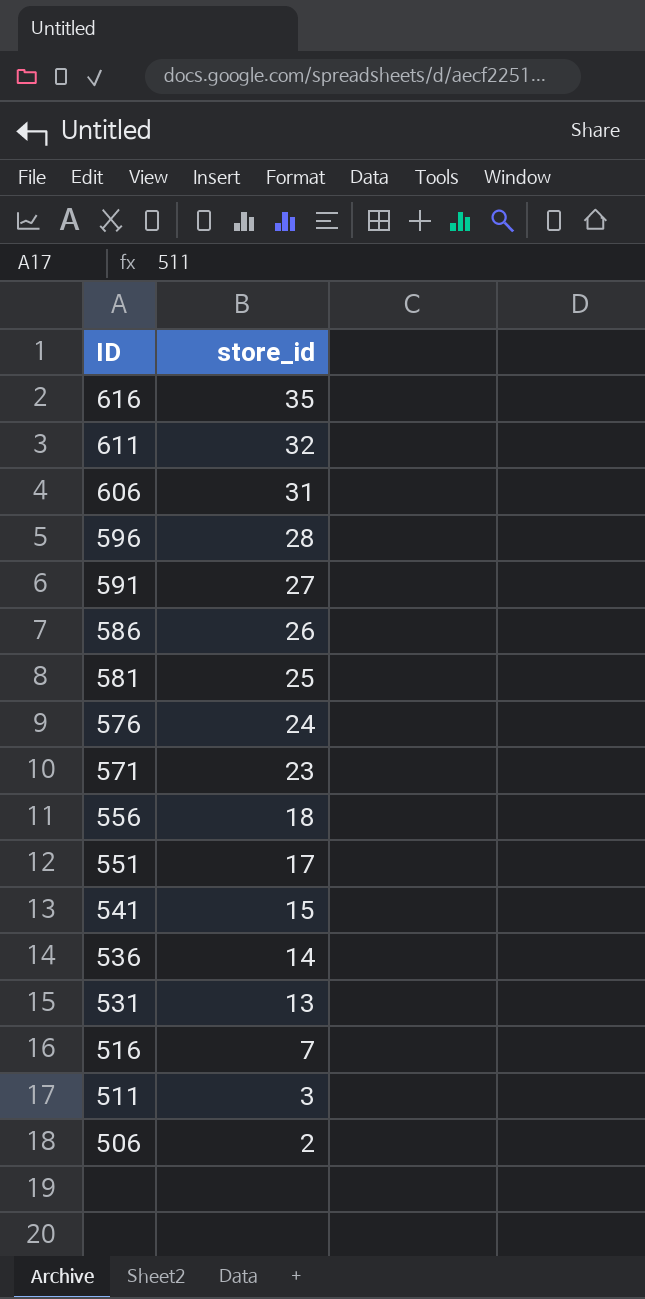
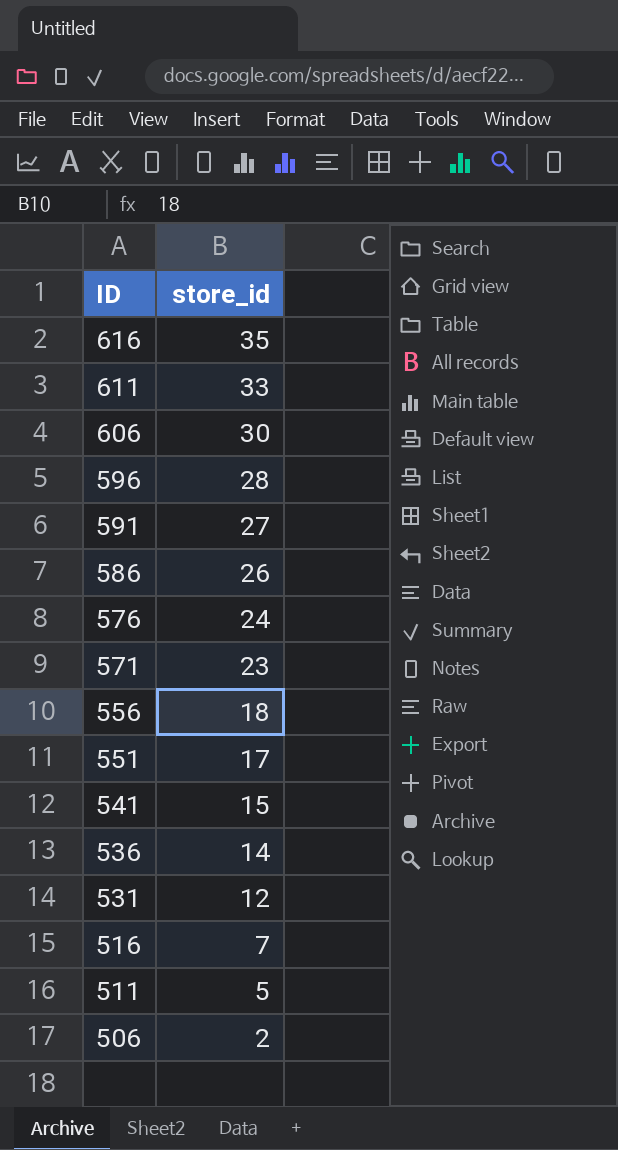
row 581: 25 -> none
611 | store_id: 32 -> 33
606 | store_id: 31 -> 30
531 | store_id: 13 -> 12
511 | store_id: 3 -> 5

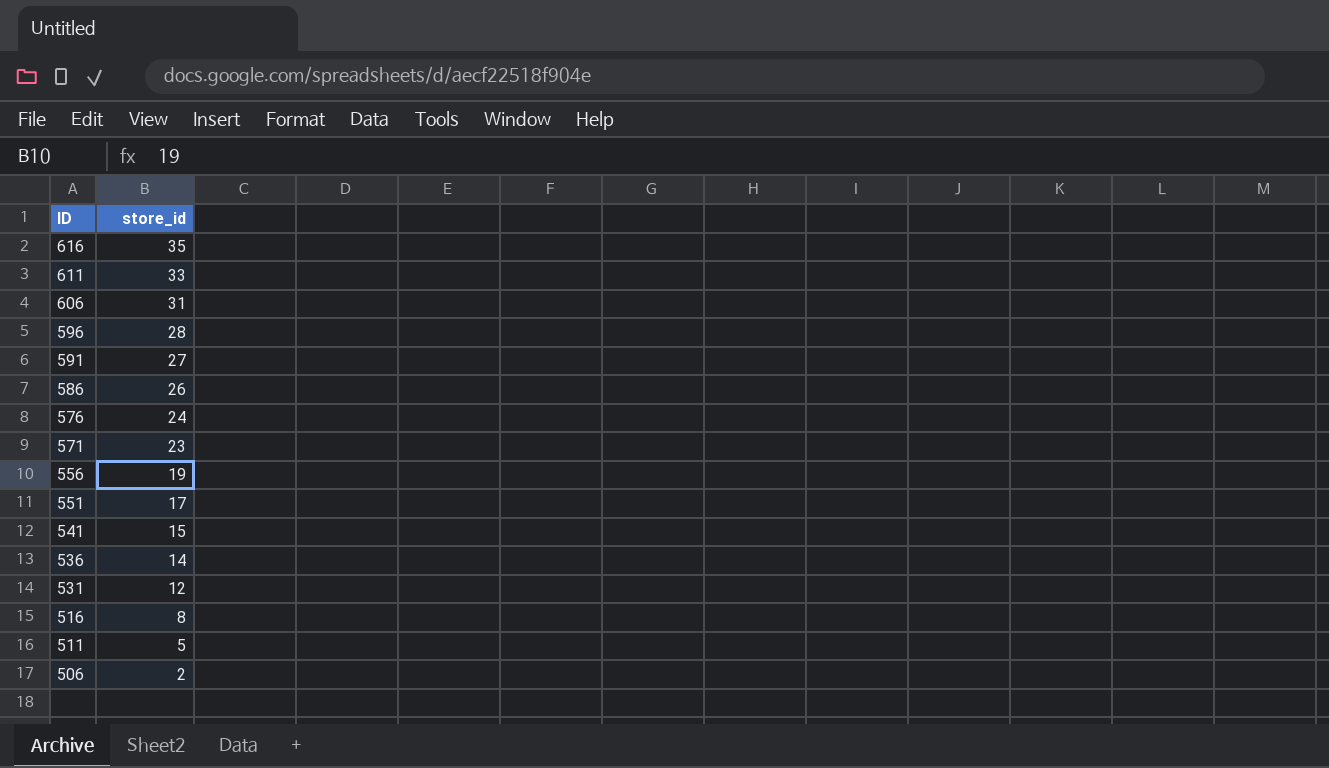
606 | store_id: 30 -> 31
556 | store_id: 18 -> 19
516 | store_id: 7 -> 8

